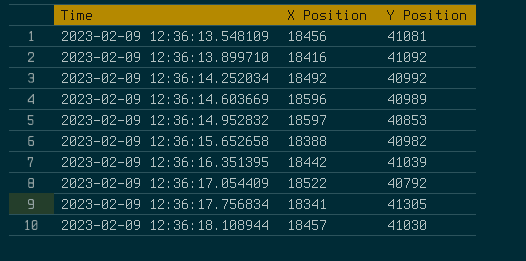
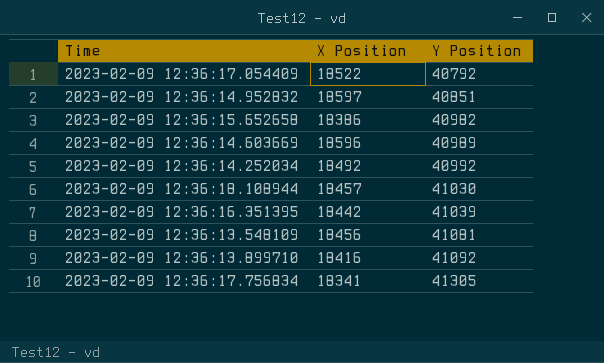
row order: Time ascending -> Y Position ascending
2023-02-09 12:36:14.952832 | Y Position: 40853 -> 40851
2023-02-09 12:36:15.652658 | X Position: 18388 -> 18386

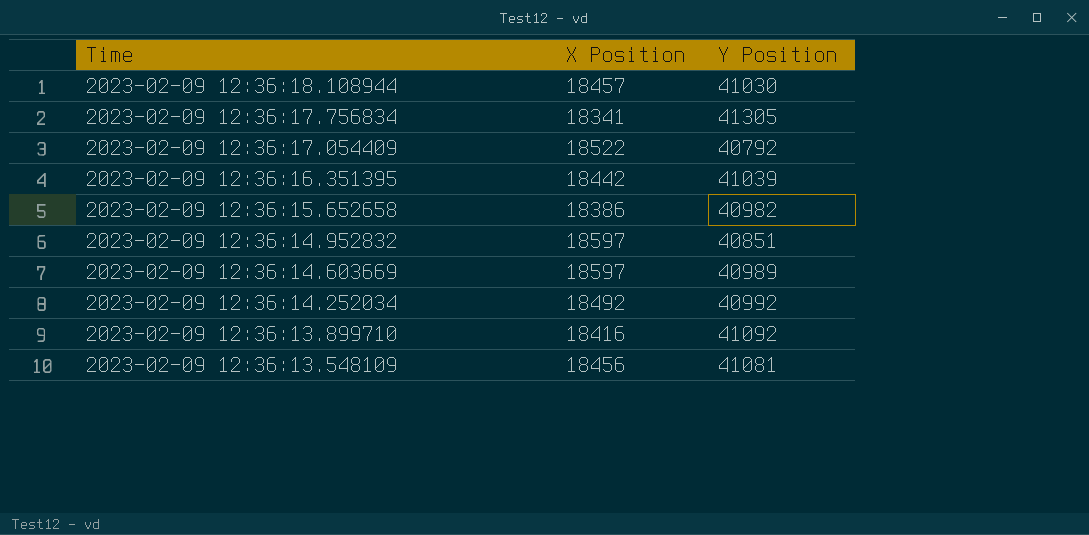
row order: Y Position ascending -> Time descending
2023-02-09 12:36:14.603669 | X Position: 18596 -> 18597

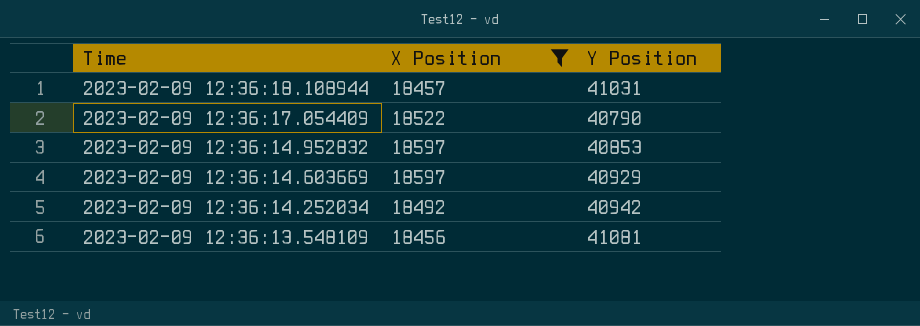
filter: none -> X Position >= 18456
2023-02-09 12:36:18.108944 | Y Position: 41030 -> 41031
2023-02-09 12:36:17.054409 | Y Position: 40792 -> 40790
2023-02-09 12:36:14.952832 | Y Position: 40851 -> 40853
2023-02-09 12:36:14.603669 | Y Position: 40989 -> 40929
2023-02-09 12:36:14.252034 | Y Position: 40992 -> 40942

